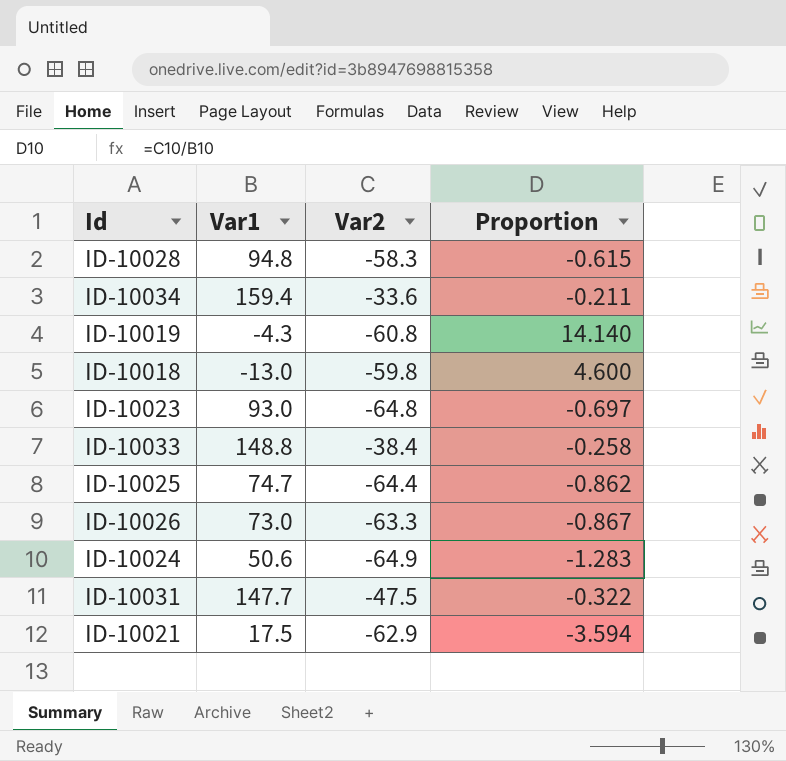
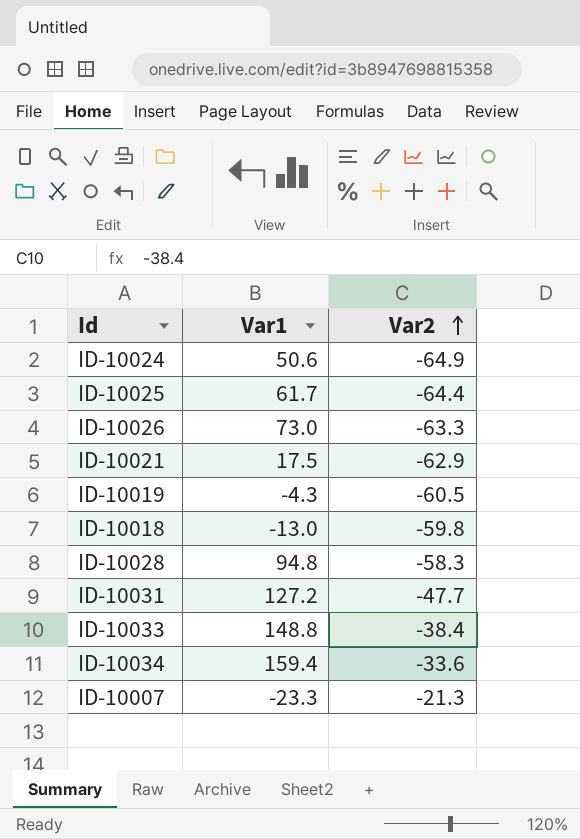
row order: none -> Var2 ascending
column Proportion | formula: [Var2] / [Var1] -> none
row ID-10023: 93.0 | -64.8 | -0.697 -> none
ID-10025 | Var1: 74.7 -> 61.7
ID-10019 | Var2: -60.8 -> -60.5
ID-10031 | Var1: 147.7 -> 127.2
ID-10031 | Var2: -47.5 -> -47.7
row ID-10007: none -> -23.3 | -21.3

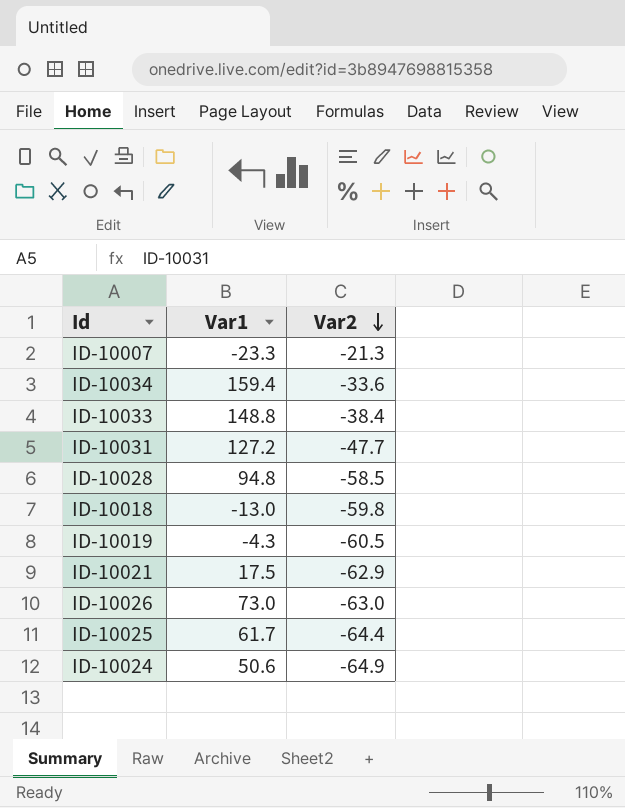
row order: Var2 ascending -> Var2 descending
ID-10028 | Var2: -58.3 -> -58.5
ID-10026 | Var2: -63.3 -> -63.0

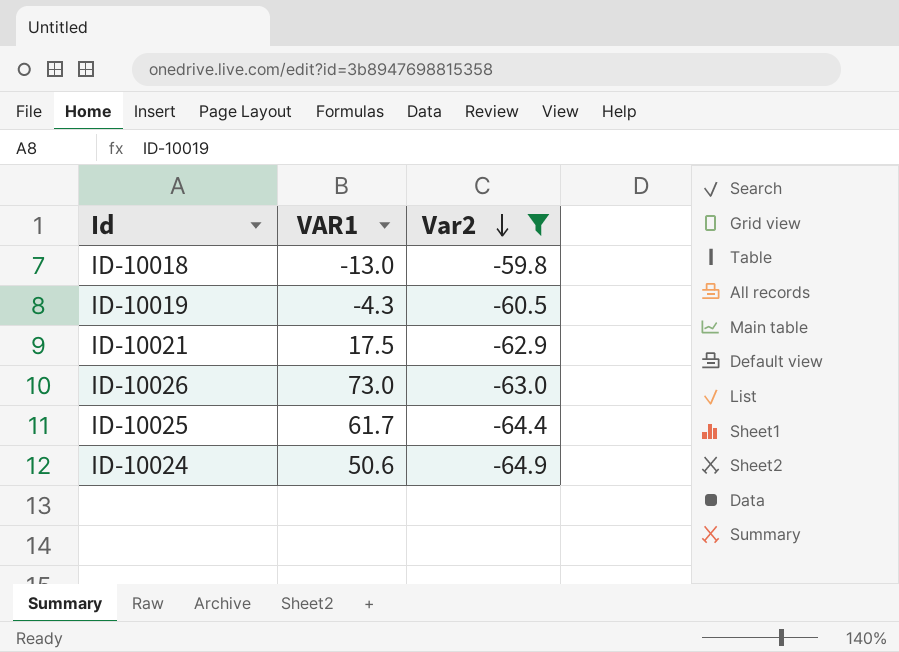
filter: none -> Var2 <= -59.8
column name: Var1 -> VAR1

